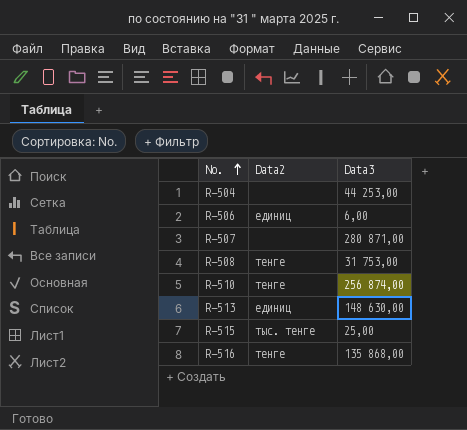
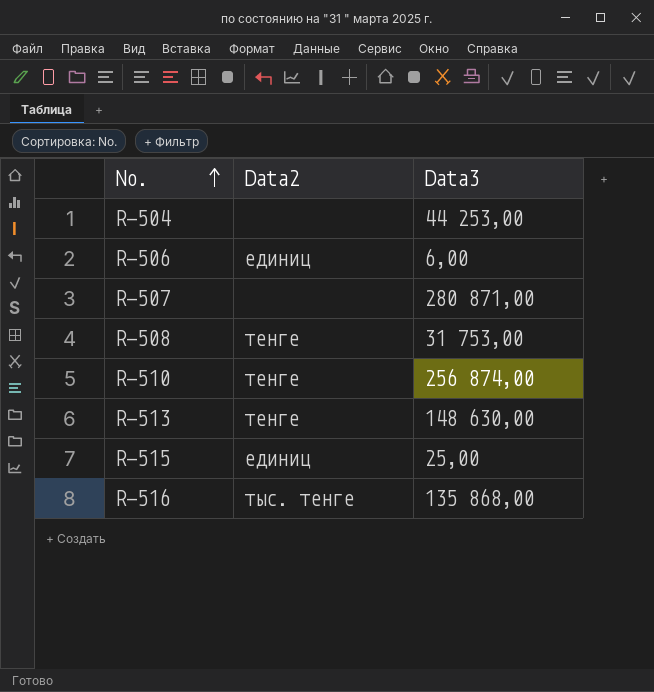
R-513 | Data2: единиц -> тенге
R-515 | Data2: тыс. тенге -> единиц
R-516 | Data2: тенге -> тыс. тенге

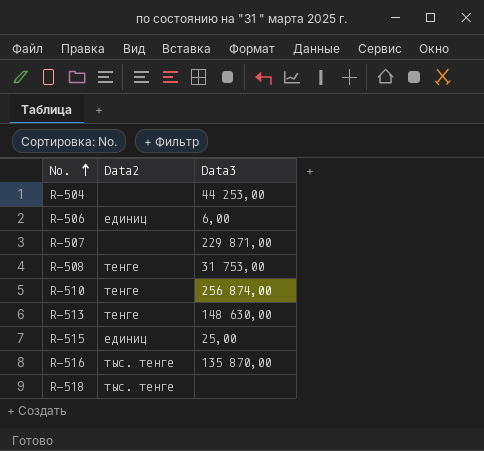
R-507 | Data3: 280 871,00 -> 229 871,00
R-516 | Data3: 135 868,00 -> 135 870,00
row R-518: none -> тыс. тенге | none

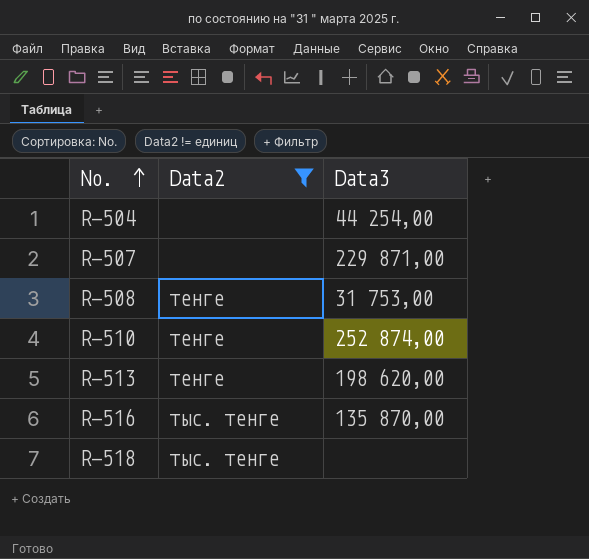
filter: none -> Data2 != единиц
R-504 | Data3: 44 253,00 -> 44 254,00
R-510 | Data3: 256 874,00 -> 252 874,00
R-513 | Data3: 148 630,00 -> 198 620,00

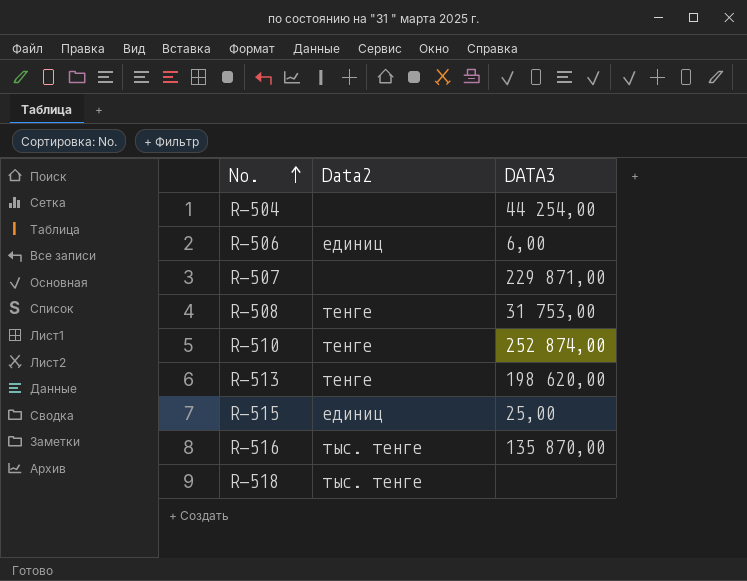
filter: Data2 != единиц -> none
column name: Data3 -> DATA3

